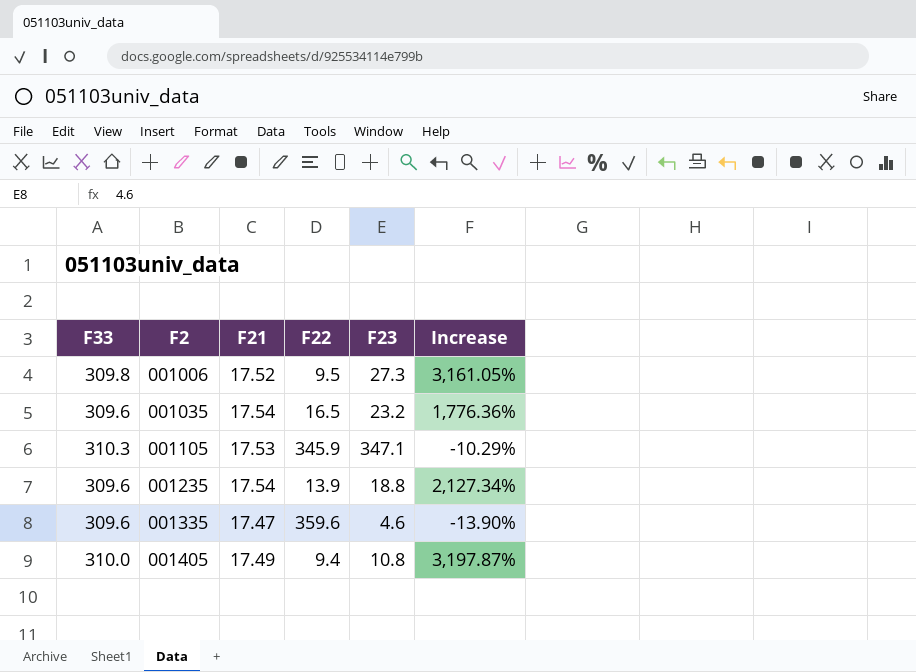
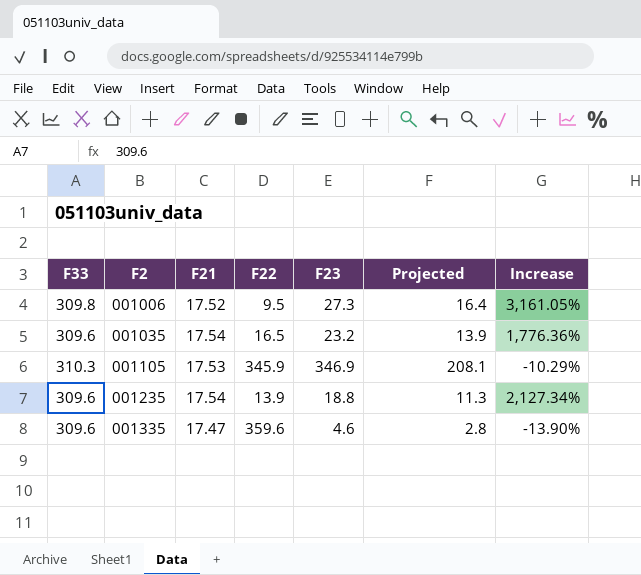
column Projected | formula: none -> [F23] * 0.6
row 001405: 310.0 | 17.49 | 9.4 | 10.8 | 3,197.87% -> none
001105 | F23: 347.1 -> 346.9

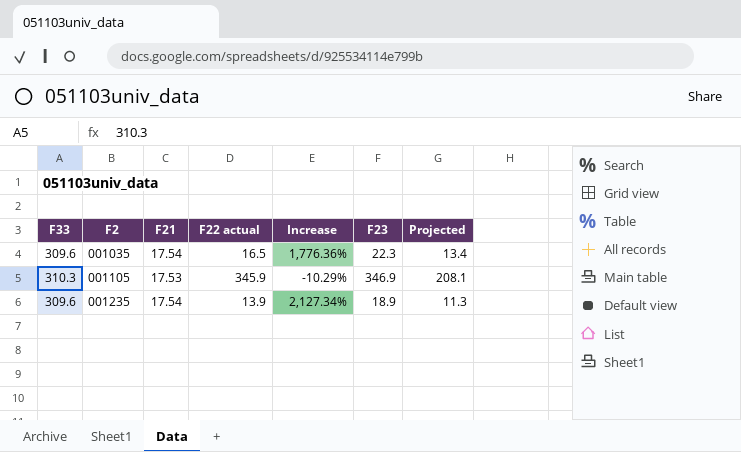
column name: F22 -> F22 actual
column Increase | position: 7 -> 5
row 001006: 309.8 | 17.52 | 9.5 | 27.3 | 16.4 | 3,161.05% -> none
row 001335: 309.6 | 17.47 | 359.6 | 4.6 | 2.8 | -13.90% -> none
001035 | F23: 23.2 -> 22.3
001035 | Projected: 13.9 -> 13.4
001235 | F23: 18.8 -> 18.9

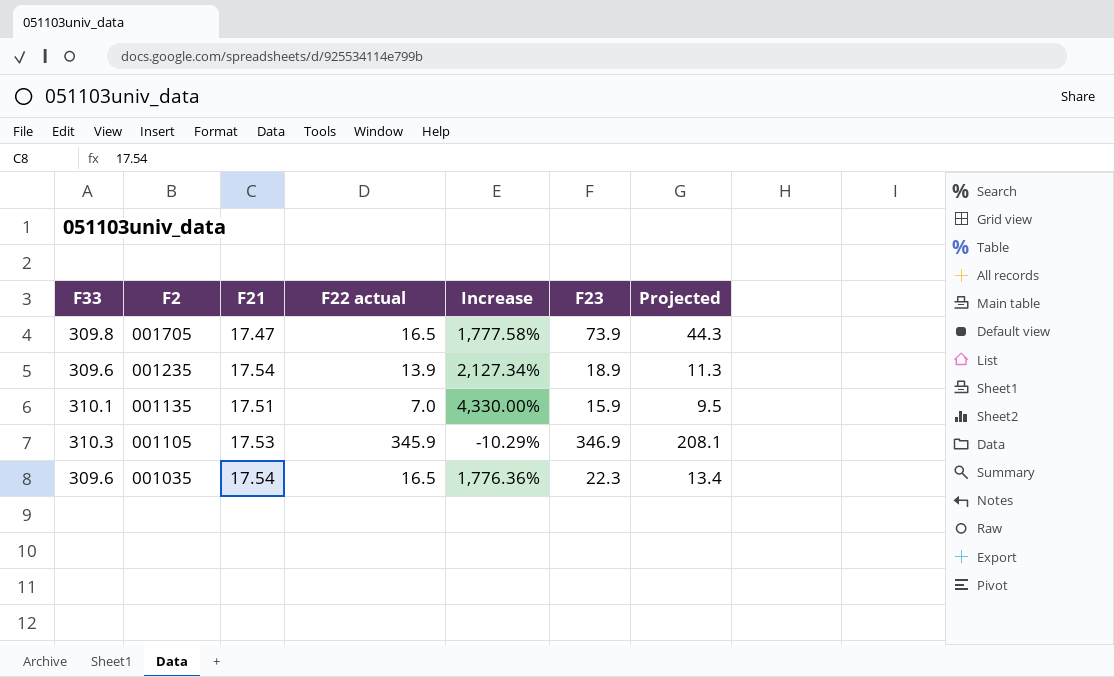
row order: F2 ascending -> F2 descending
row 001705: none -> 309.8 | 17.47 | 16.5 | 1,777.58% | 73.9 | 44.3
row 001135: none -> 310.1 | 17.51 | 7.0 | 4,330.00% | 15.9 | 9.5

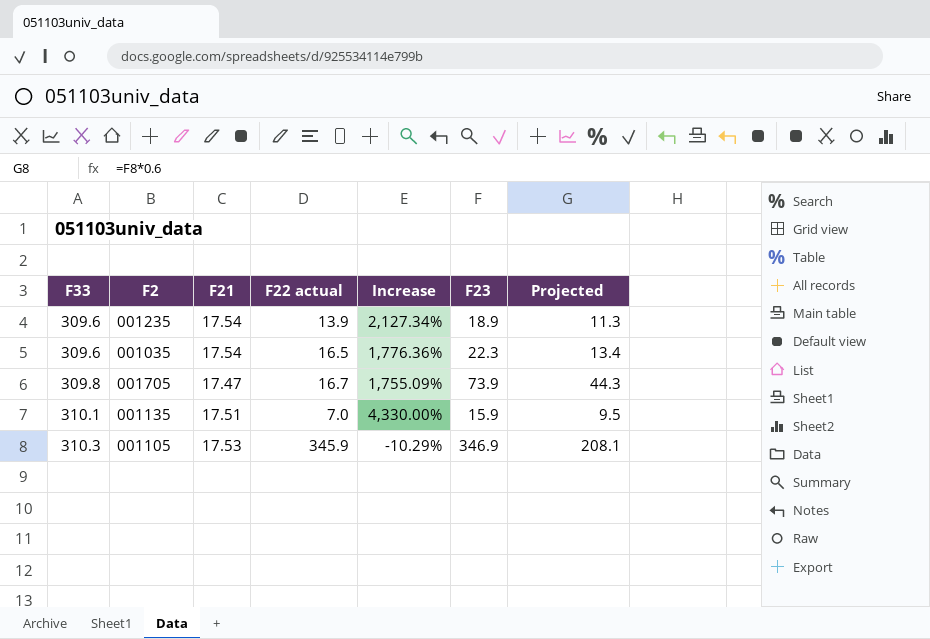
row order: F2 descending -> F33 ascending
001705 | F22 actual: 16.5 -> 16.7
001705 | Increase: 1,777.58% -> 1,755.09%

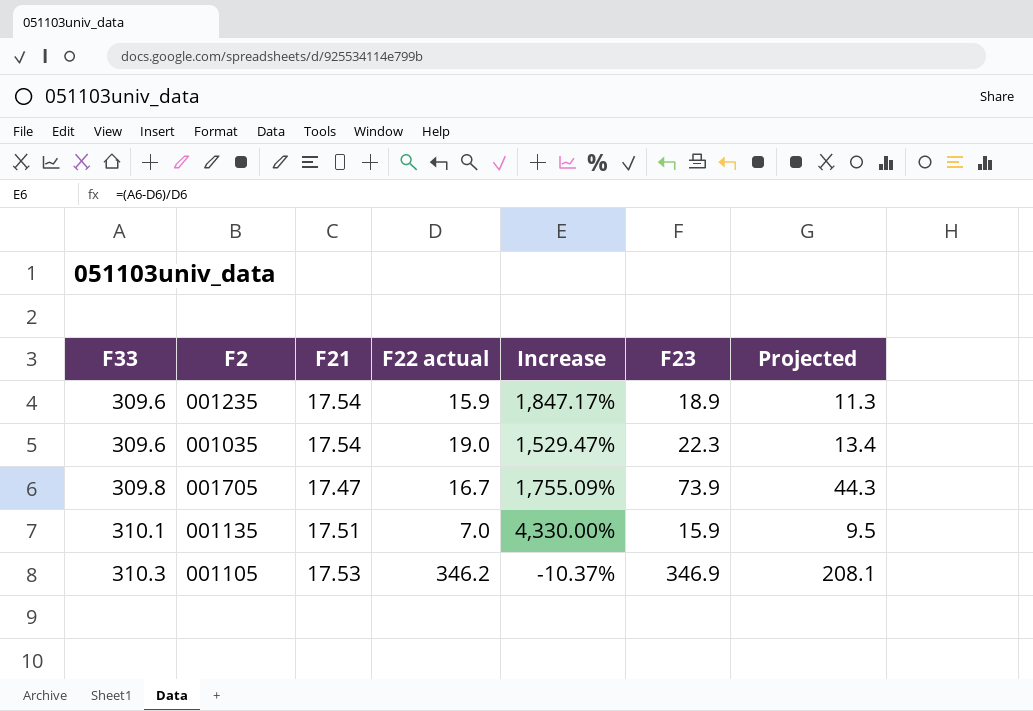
001235 | F22 actual: 13.9 -> 15.9
001235 | Increase: 2,127.34% -> 1,847.17%
001035 | F22 actual: 16.5 -> 19.0
001035 | Increase: 1,776.36% -> 1,529.47%
001105 | F22 actual: 345.9 -> 346.2
001105 | Increase: -10.29% -> -10.37%

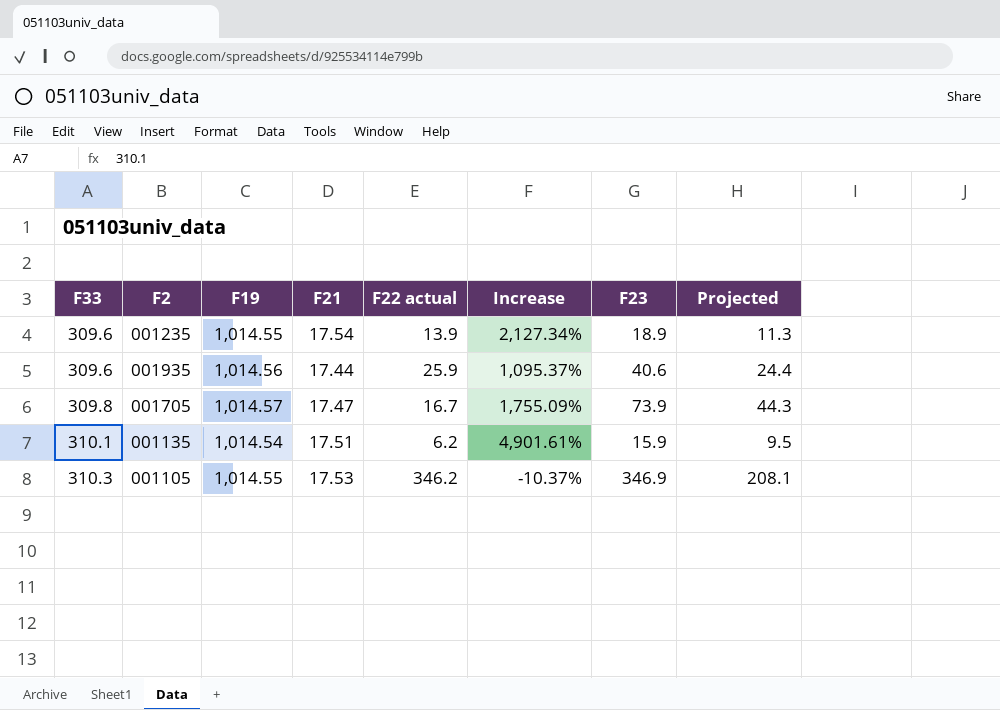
column F19 | position: none -> 3
row 001035: 309.6 | 17.54 | 19.0 | 1,529.47% | 22.3 | 13.4 -> none
001235 | F22 actual: 15.9 -> 13.9
001235 | Increase: 1,847.17% -> 2,127.34%
row 001935: none -> 309.6 | 1,014.56 | 17.44 | 25.9 | 1,095.37% | 40.6 | 24.4
001135 | F22 actual: 7.0 -> 6.2
001135 | Increase: 4,330.00% -> 4,901.61%

